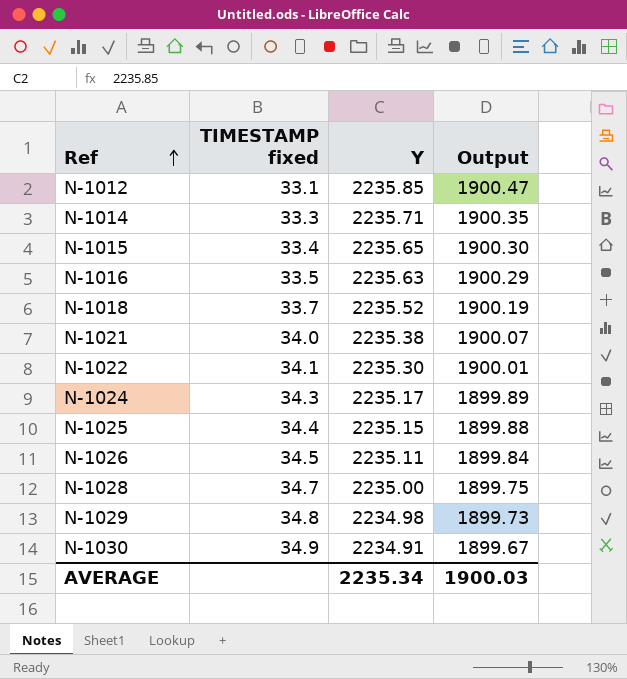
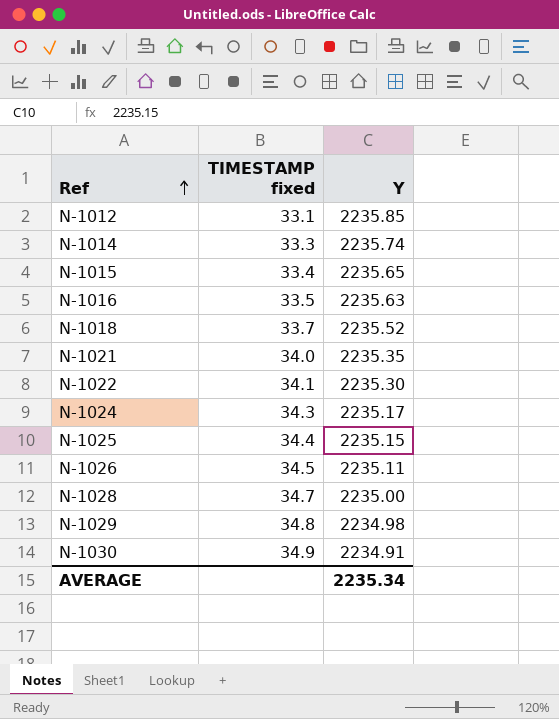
column Output | formula: [Y] * 0.85 -> none
N-1014 | Y: 2235.71 -> 2235.74
N-1021 | Y: 2235.38 -> 2235.35

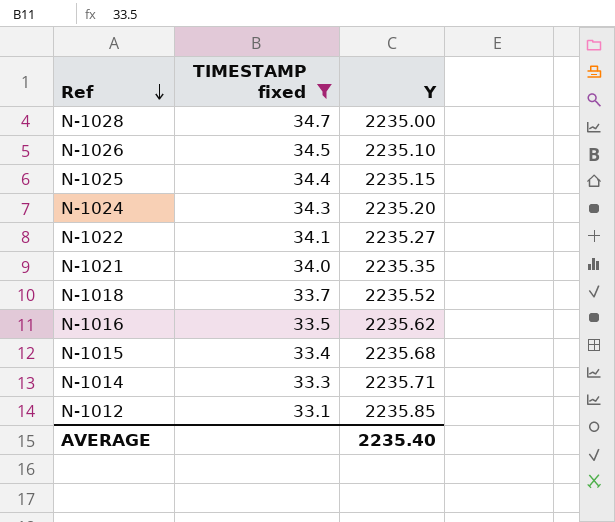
filter: none -> TIMESTAMP fixed <= 34.7
row order: Ref ascending -> Ref descending
N-1026 | Y: 2235.11 -> 2235.10
N-1024 | Y: 2235.17 -> 2235.20
N-1022 | Y: 2235.30 -> 2235.27
N-1016 | Y: 2235.63 -> 2235.62
N-1015 | Y: 2235.65 -> 2235.68
N-1014 | Y: 2235.74 -> 2235.71
AVERAGE | Y: 2235.34 -> 2235.40

